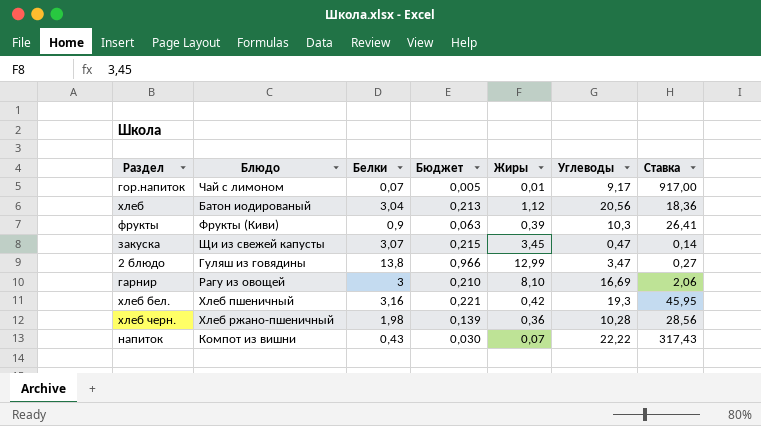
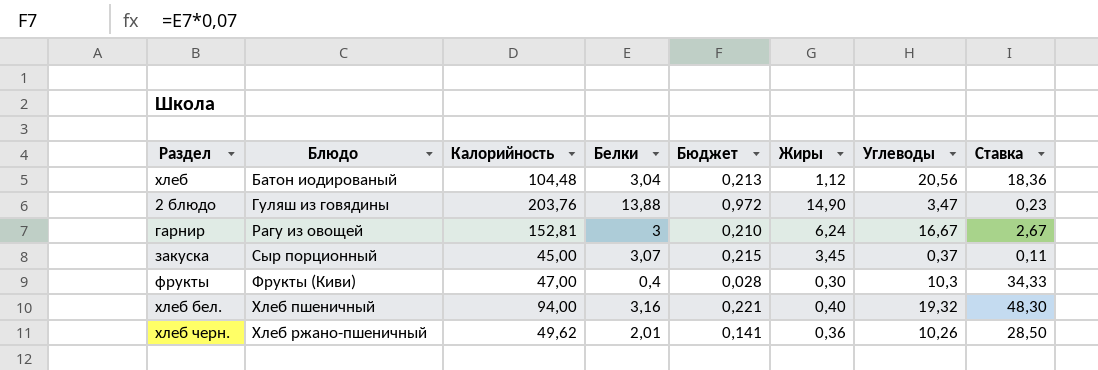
row order: none -> Блюдо ascending
column Калорийность | position: none -> 3
row гор.напиток: Чай с лимоном | 0,07 | 0,005 | 0,01 | 9,17 | 917,00 -> none
row напиток: Компот из вишни | 0,43 | 0,030 | 0,07 | 22,22 | 317,43 -> none
2 блюдо | Белки: 13,8 -> 13,88
2 блюдо | Бюджет: 0,966 -> 0,972
2 блюдо | Жиры: 12,99 -> 14,90
2 блюдо | Ставка: 0,27 -> 0,23
гарнир | Жиры: 8,10 -> 6,24
гарнир | Углеводы: 16,69 -> 16,67
гарнир | Ставка: 2,06 -> 2,67
закуска | Блюдо: Щи из свежей капусты -> Сыр порционный
закуска | Углеводы: 0,47 -> 0,37
закуска | Ставка: 0,14 -> 0,11
фрукты | Белки: 0,9 -> 0,4
фрукты | Бюджет: 0,063 -> 0,028
фрукты | Жиры: 0,39 -> 0,30
фрукты | Ставка: 26,41 -> 34,33
хлеб бел. | Жиры: 0,42 -> 0,40
хлеб бел. | Углеводы: 19,3 -> 19,32
хлеб бел. | Ставка: 45,95 -> 48,30
хлеб черн. | Белки: 1,98 -> 2,01
хлеб черн. | Бюджет: 0,139 -> 0,141
хлеб черн. | Углеводы: 10,28 -> 10,26
хлеб черн. | Ставка: 28,56 -> 28,50

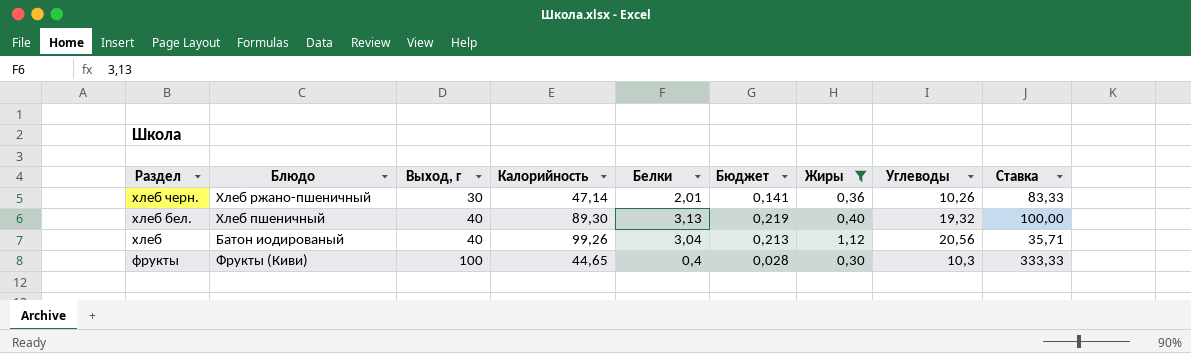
filter: none -> Жиры <= 1,12
row order: Блюдо ascending -> Раздел descending
column Выход, г | position: none -> 3
column Ставка | formula: [Углеводы] / [Жиры] -> [Выход, г] / [Жиры]
хлеб черн. | Калорийность: 49,62 -> 47,14
хлеб бел. | Калорийность: 94,00 -> 89,30
хлеб бел. | Белки: 3,16 -> 3,13
хлеб бел. | Бюджет: 0,221 -> 0,219
хлеб | Калорийность: 104,48 -> 99,26
фрукты | Калорийность: 47,00 -> 44,65

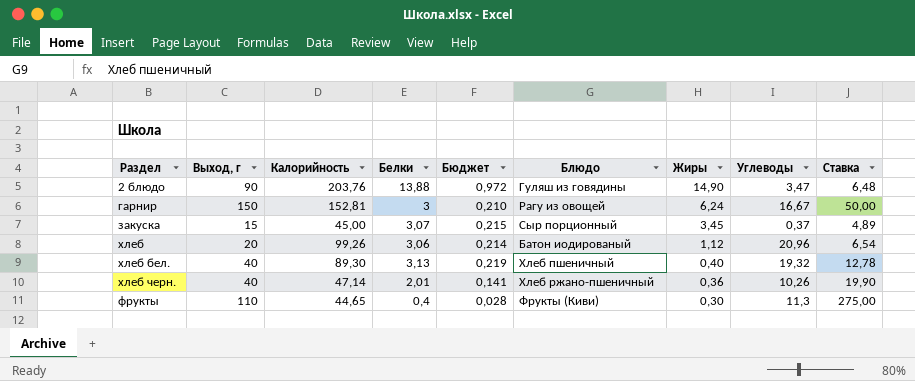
filter: Жиры <= 1,12 -> none
row order: Раздел descending -> Жиры descending
column Блюдо | position: 2 -> 6
column Ставка | formula: [Выход, г] / [Жиры] -> [Выход, г] / [Белки]
хлеб | Выход, г: 40 -> 20
хлеб | Белки: 3,04 -> 3,06
хлеб | Бюджет: 0,213 -> 0,214
хлеб | Углеводы: 20,56 -> 20,96
хлеб черн. | Выход, г: 30 -> 40
фрукты | Выход, г: 100 -> 110
фрукты | Углеводы: 10,3 -> 11,3

